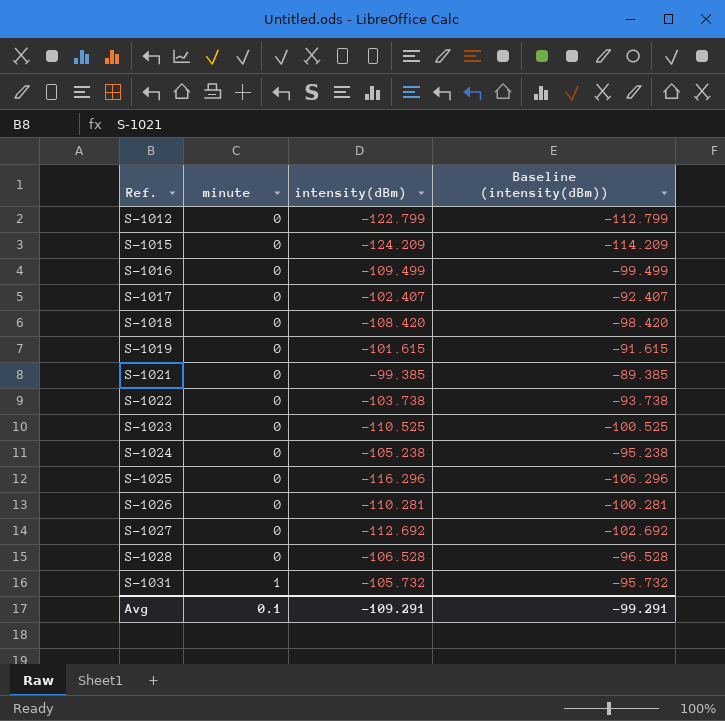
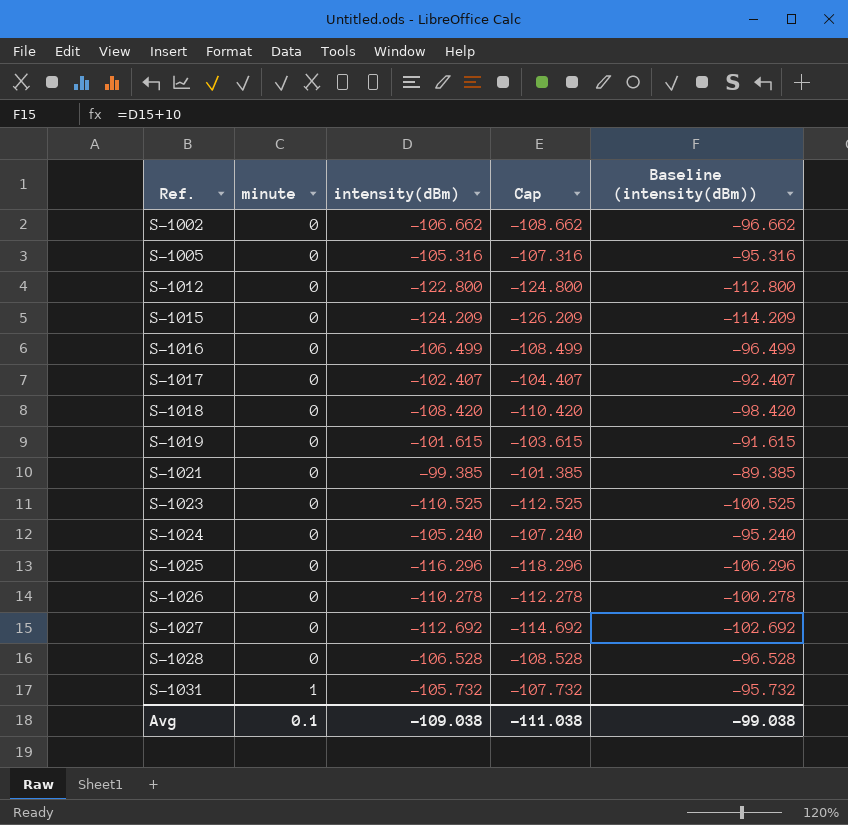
column Cap | formula: none -> [intensity(dBm)] - 2
row S-1022: 0 | -103.738 | -93.738 -> none
row S-1002: none -> 0 | -106.662 | -108.662 | -96.662
row S-1005: none -> 0 | -105.316 | -107.316 | -95.316
S-1012 | intensity(dBm): -122.799 -> -122.800
S-1012 | Baseline (intensity(dBm)): -112.799 -> -112.800
S-1016 | intensity(dBm): -109.499 -> -106.499
S-1016 | Baseline (intensity(dBm)): -99.499 -> -96.499
S-1024 | intensity(dBm): -105.238 -> -105.240
S-1024 | Baseline (intensity(dBm)): -95.238 -> -95.240
S-1026 | intensity(dBm): -110.281 -> -110.278
S-1026 | Baseline (intensity(dBm)): -100.281 -> -100.278
Avg | intensity(dBm): -109.291 -> -109.038
Avg | Baseline (intensity(dBm)): -99.291 -> -99.038

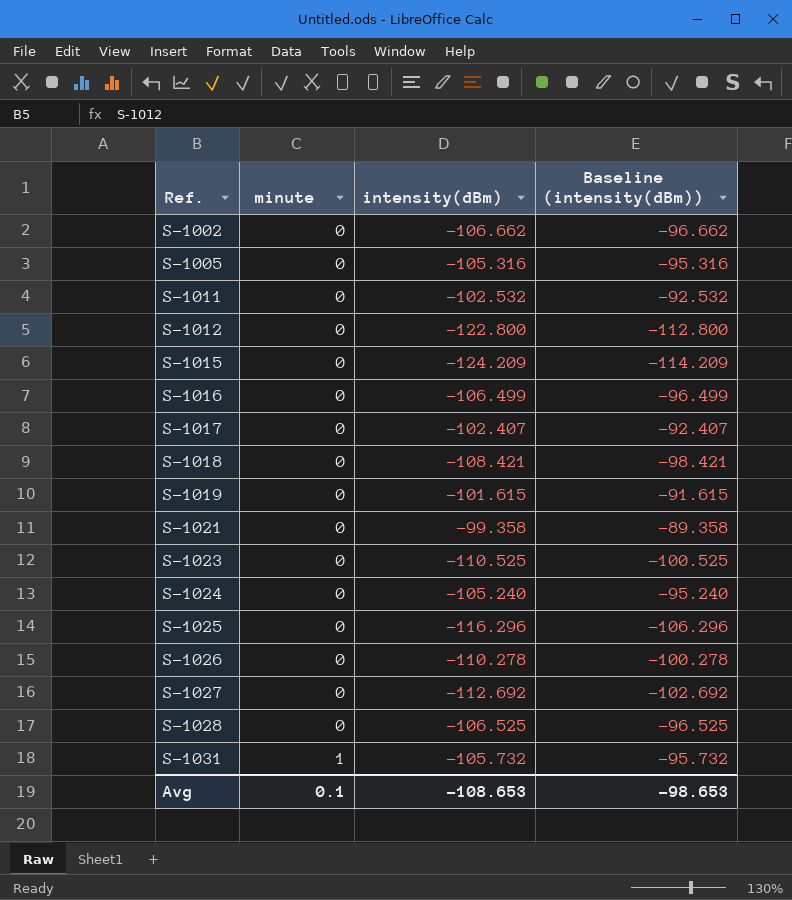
column Cap | formula: [intensity(dBm)] - 2 -> none
row S-1011: none -> 0 | -102.532 | -92.532
S-1018 | intensity(dBm): -108.420 -> -108.421
S-1018 | Baseline (intensity(dBm)): -98.420 -> -98.421
S-1021 | intensity(dBm): -99.385 -> -99.358
S-1021 | Baseline (intensity(dBm)): -89.385 -> -89.358
S-1028 | intensity(dBm): -106.528 -> -106.525
S-1028 | Baseline (intensity(dBm)): -96.528 -> -96.525
Avg | intensity(dBm): -109.038 -> -108.653
Avg | Baseline (intensity(dBm)): -99.038 -> -98.653

